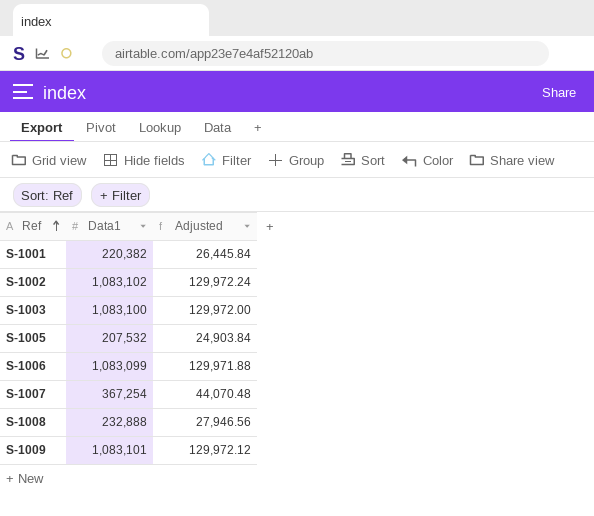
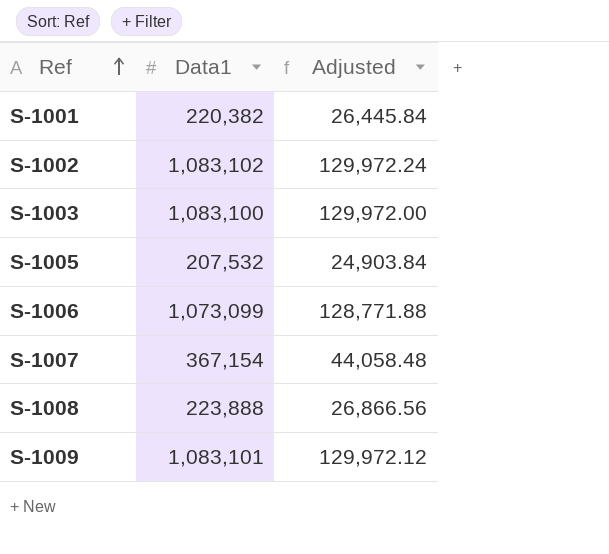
S-1006 | Data1: 1,083,099 -> 1,073,099
S-1006 | Adjusted: 129,971.88 -> 128,771.88
S-1007 | Data1: 367,254 -> 367,154
S-1007 | Adjusted: 44,070.48 -> 44,058.48
S-1008 | Data1: 232,888 -> 223,888
S-1008 | Adjusted: 27,946.56 -> 26,866.56

